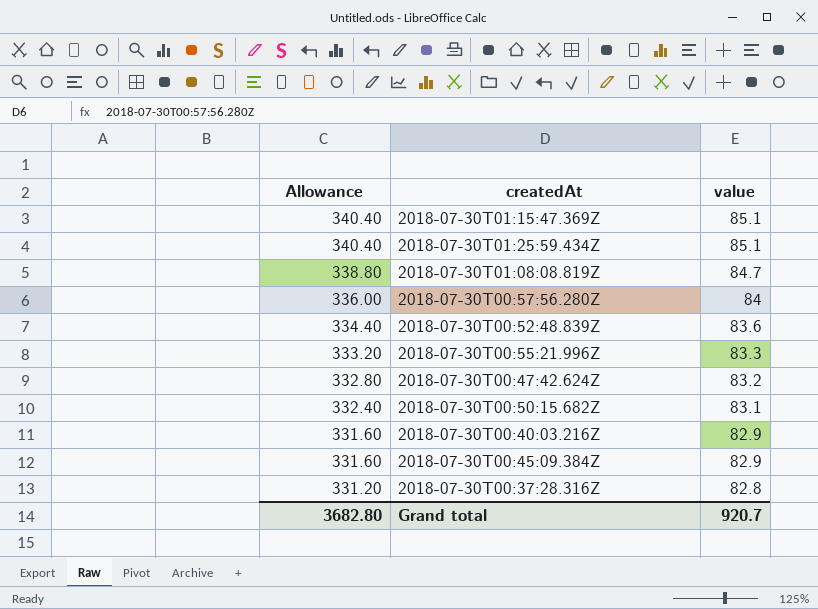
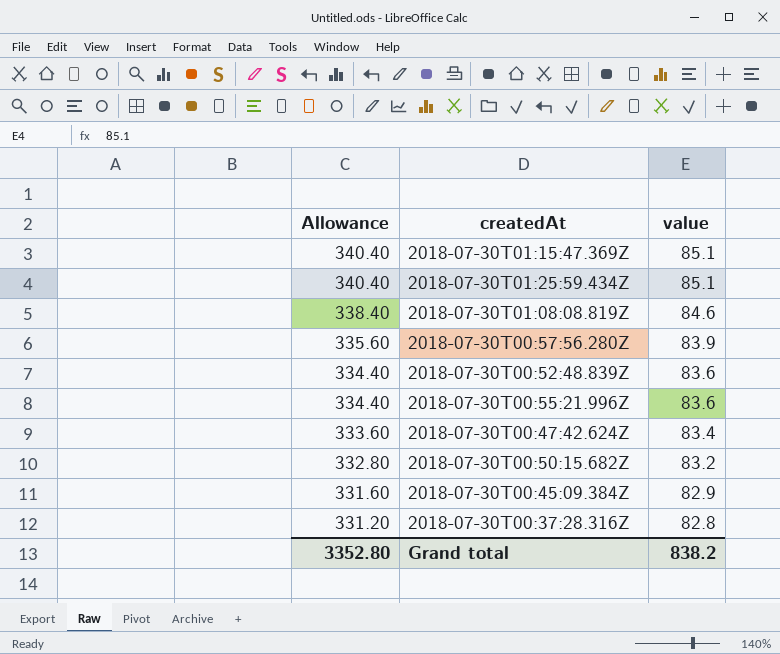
row 2018-07-30T00:40:03.216Z: 331.60 | 82.9 -> none
2018-07-30T01:08:08.819Z | Allowance: 338.80 -> 338.40
2018-07-30T01:08:08.819Z | value: 84.7 -> 84.6
2018-07-30T00:57:56.280Z | Allowance: 336.00 -> 335.60
2018-07-30T00:57:56.280Z | value: 84 -> 83.9
2018-07-30T00:55:21.996Z | Allowance: 333.20 -> 334.40
2018-07-30T00:55:21.996Z | value: 83.3 -> 83.6
2018-07-30T00:47:42.624Z | Allowance: 332.80 -> 333.60
2018-07-30T00:47:42.624Z | value: 83.2 -> 83.4
2018-07-30T00:50:15.682Z | Allowance: 332.40 -> 332.80
2018-07-30T00:50:15.682Z | value: 83.1 -> 83.2
Grand total | Allowance: 3682.80 -> 3352.80
Grand total | value: 920.7 -> 838.2

